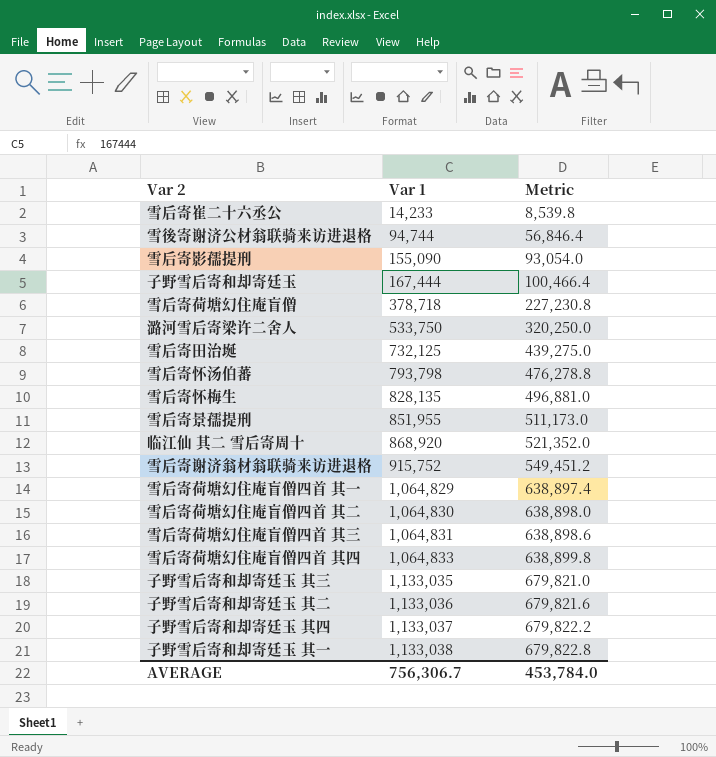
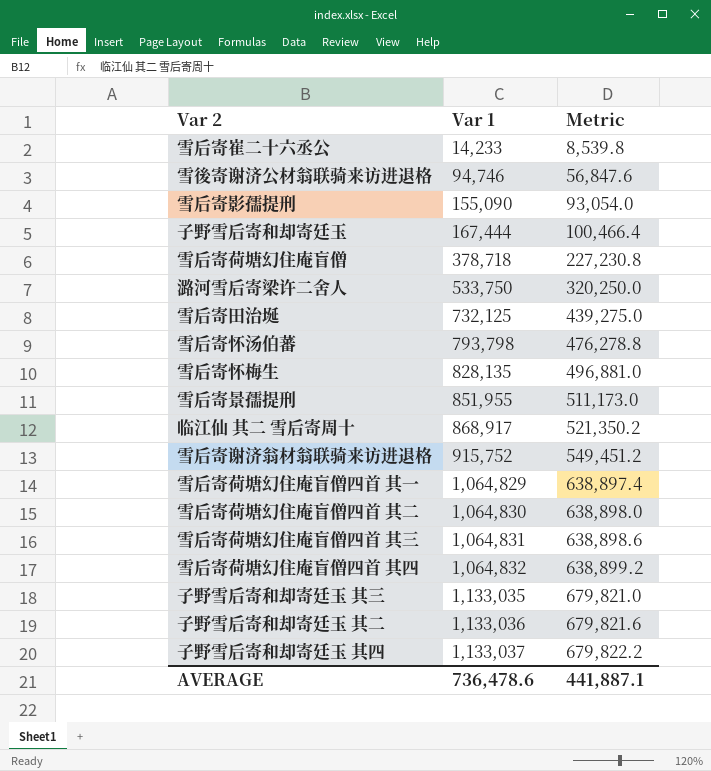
row 子野雪后寄和却寄廷玉 其一: 1,133,038 | 679,822.8 -> none
雪後寄谢济公材翁联骑来访进退格 | Var 1: 94,744 -> 94,746
雪後寄谢济公材翁联骑来访进退格 | Metric: 56,846.4 -> 56,847.6
临江仙 其二 雪后寄周十 | Var 1: 868,920 -> 868,917
临江仙 其二 雪后寄周十 | Metric: 521,352.0 -> 521,350.2
雪后寄荷塘幻住庵盲僧四首 其四 | Var 1: 1,064,833 -> 1,064,832
雪后寄荷塘幻住庵盲僧四首 其四 | Metric: 638,899.8 -> 638,899.2
AVERAGE | Var 1: 756,306.7 -> 736,478.6
AVERAGE | Metric: 453,784.0 -> 441,887.1

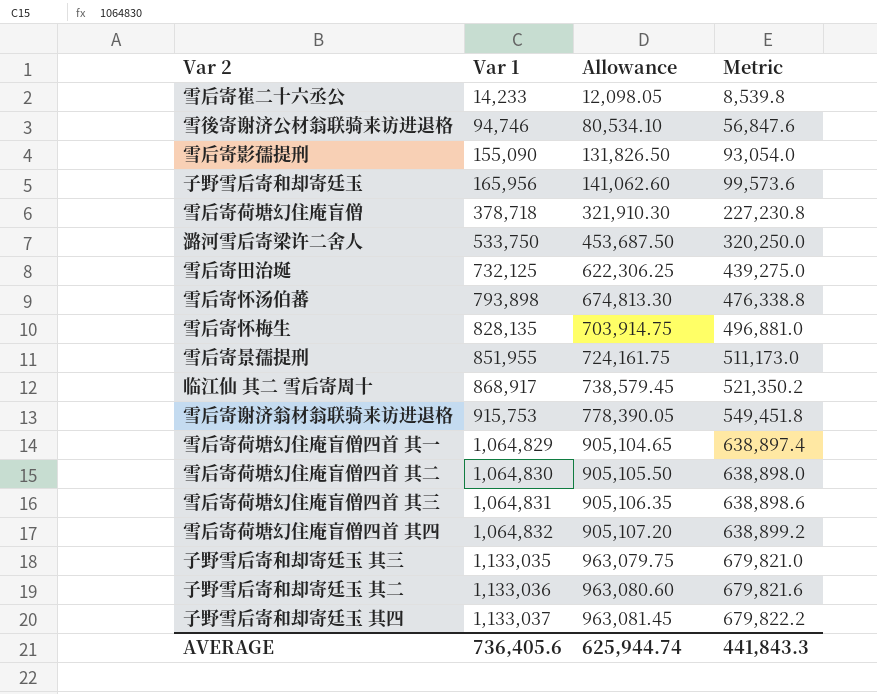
column Allowance | formula: none -> [Var 1] * 0.85
子野雪后寄和却寄廷玉 | Var 1: 167,444 -> 165,956
子野雪后寄和却寄廷玉 | Metric: 100,466.4 -> 99,573.6
雪后寄怀汤伯蕃 | Var 1: 793,798 -> 793,898
雪后寄怀汤伯蕃 | Metric: 476,278.8 -> 476,338.8
雪后寄谢济翁材翁联骑来访进退格 | Var 1: 915,752 -> 915,753
雪后寄谢济翁材翁联骑来访进退格 | Metric: 549,451.2 -> 549,451.8
AVERAGE | Var 1: 736,478.6 -> 736,405.6
AVERAGE | Metric: 441,887.1 -> 441,843.3

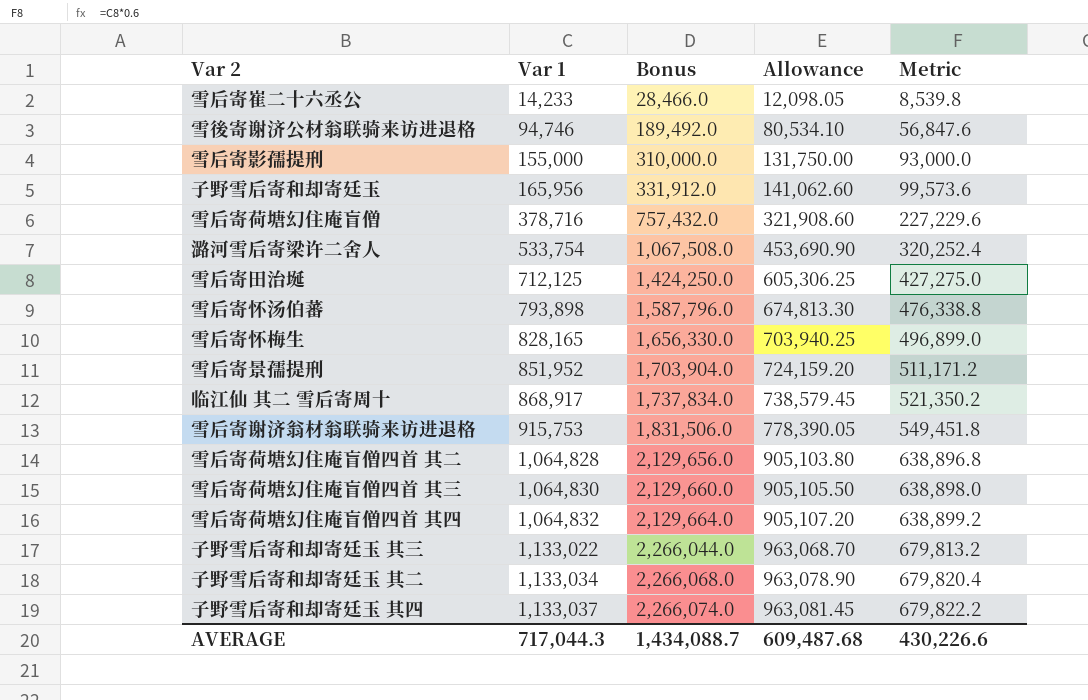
column Bonus | formula: none -> [Var 1] * 2
row 雪后寄荷塘幻住庵盲僧四首 其一: 1,064,829 | 905,104.65 | 638,897.4 -> none
雪后寄影孺提刑 | Var 1: 155,090 -> 155,000
雪后寄影孺提刑 | Allowance: 131,826.50 -> 131,750.00
雪后寄影孺提刑 | Metric: 93,054.0 -> 93,000.0
雪后寄荷塘幻住庵盲僧 | Var 1: 378,718 -> 378,716
雪后寄荷塘幻住庵盲僧 | Allowance: 321,910.30 -> 321,908.60
雪后寄荷塘幻住庵盲僧 | Metric: 227,230.8 -> 227,229.6
潞河雪后寄梁许二舍人 | Var 1: 533,750 -> 533,754
潞河雪后寄梁许二舍人 | Allowance: 453,687.50 -> 453,690.90
潞河雪后寄梁许二舍人 | Metric: 320,250.0 -> 320,252.4
雪后寄田治埏 | Var 1: 732,125 -> 712,125
雪后寄田治埏 | Allowance: 622,306.25 -> 605,306.25
雪后寄田治埏 | Metric: 439,275.0 -> 427,275.0
雪后寄怀梅生 | Var 1: 828,135 -> 828,165
雪后寄怀梅生 | Allowance: 703,914.75 -> 703,940.25
雪后寄怀梅生 | Metric: 496,881.0 -> 496,899.0
雪后寄景孺提刑 | Var 1: 851,955 -> 851,952
雪后寄景孺提刑 | Allowance: 724,161.75 -> 724,159.20
雪后寄景孺提刑 | Metric: 511,173.0 -> 511,171.2
雪后寄荷塘幻住庵盲僧四首 其二 | Var 1: 1,064,830 -> 1,064,828
雪后寄荷塘幻住庵盲僧四首 其二 | Allowance: 905,105.50 -> 905,103.80
雪后寄荷塘幻住庵盲僧四首 其二 | Metric: 638,898.0 -> 638,896.8
雪后寄荷塘幻住庵盲僧四首 其三 | Var 1: 1,064,831 -> 1,064,830
雪后寄荷塘幻住庵盲僧四首 其三 | Allowance: 905,106.35 -> 905,105.50
雪后寄荷塘幻住庵盲僧四首 其三 | Metric: 638,898.6 -> 638,898.0
子野雪后寄和却寄廷玉 其三 | Var 1: 1,133,035 -> 1,133,022
子野雪后寄和却寄廷玉 其三 | Allowance: 963,079.75 -> 963,068.70
子野雪后寄和却寄廷玉 其三 | Metric: 679,821.0 -> 679,813.2
子野雪后寄和却寄廷玉 其二 | Var 1: 1,133,036 -> 1,133,034
子野雪后寄和却寄廷玉 其二 | Allowance: 963,080.60 -> 963,078.90
子野雪后寄和却寄廷玉 其二 | Metric: 679,821.6 -> 679,820.4
AVERAGE | Var 1: 736,405.6 -> 717,044.3
AVERAGE | Allowance: 625,944.74 -> 609,487.68
AVERAGE | Metric: 441,843.3 -> 430,226.6

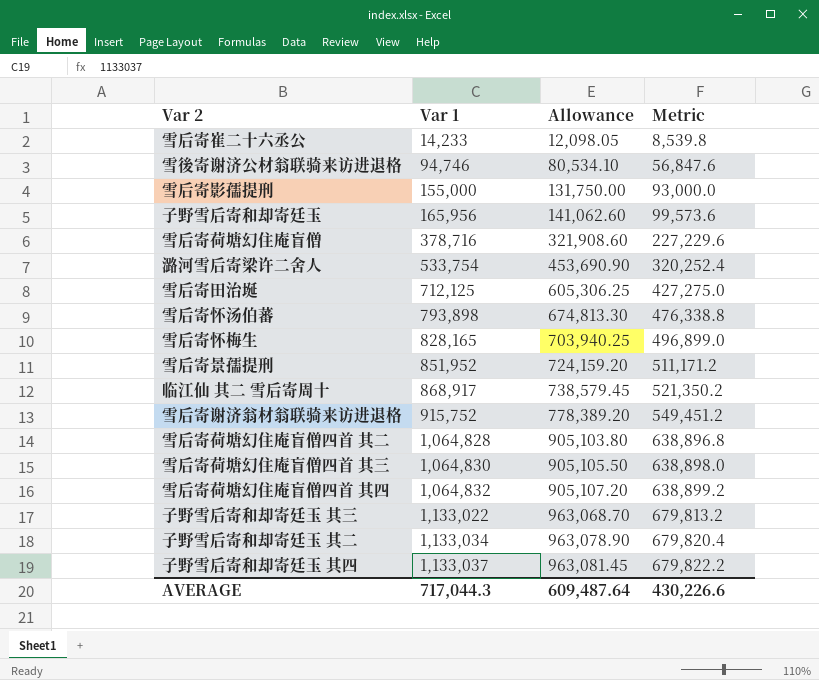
column Bonus | formula: [Var 1] * 2 -> none
雪后寄谢济翁材翁联骑来访进退格 | Var 1: 915,753 -> 915,752
雪后寄谢济翁材翁联骑来访进退格 | Allowance: 778,390.05 -> 778,389.20
雪后寄谢济翁材翁联骑来访进退格 | Metric: 549,451.8 -> 549,451.2
AVERAGE | Allowance: 609,487.68 -> 609,487.64

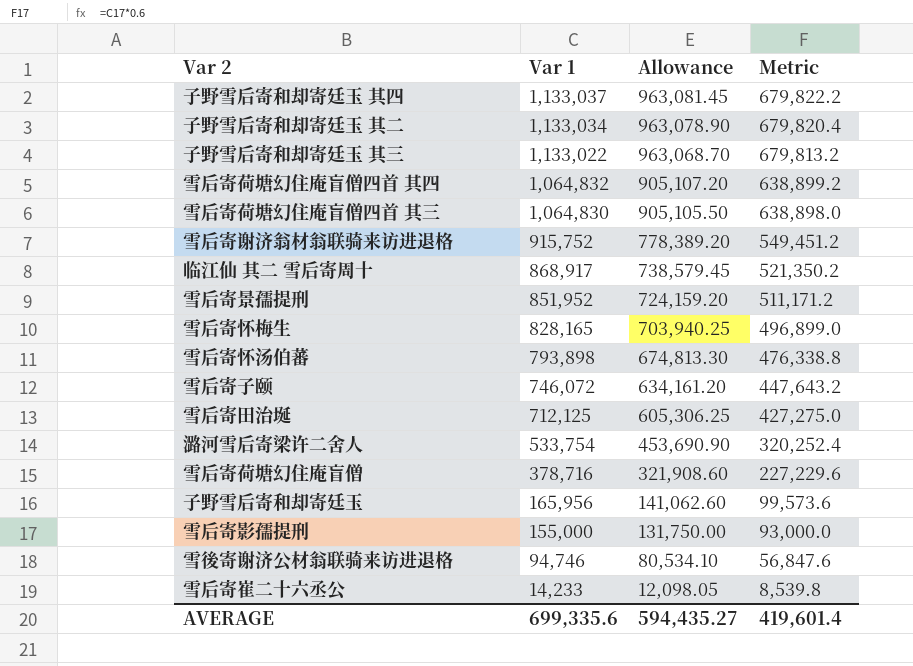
row order: Var 1 ascending -> Var 1 descending
row 雪后寄荷塘幻住庵盲僧四首 其二: 1,064,828 | 905,103.80 | 638,896.8 -> none
row 雪后寄子颐: none -> 746,072 | 634,161.20 | 447,643.2
AVERAGE | Var 1: 717,044.3 -> 699,335.6
AVERAGE | Allowance: 609,487.64 -> 594,435.27
AVERAGE | Metric: 430,226.6 -> 419,601.4

